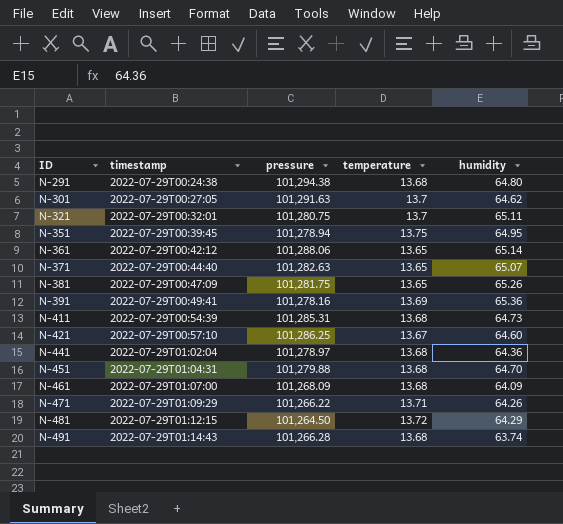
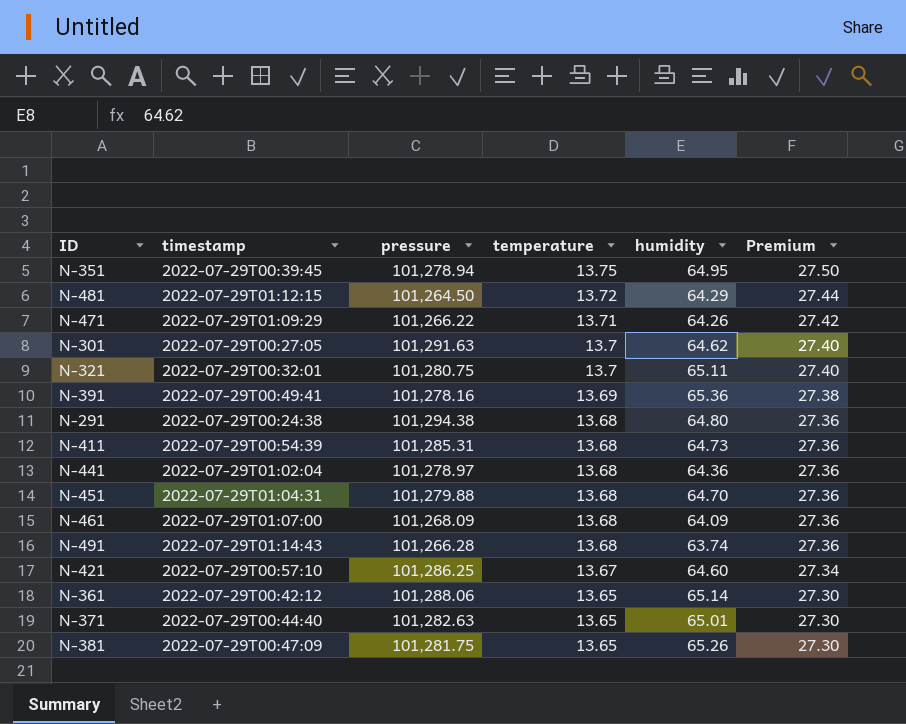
row order: ID ascending -> temperature descending
column Premium | formula: none -> [temperature] * 2
N-371 | humidity: 65.07 -> 65.01

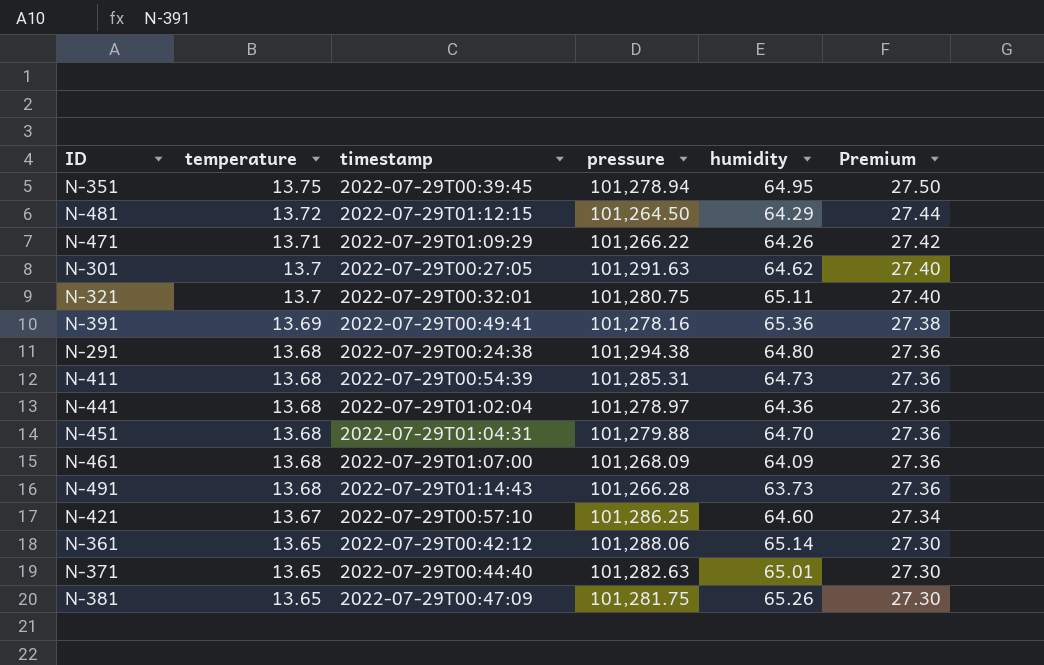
column temperature | position: 4 -> 2
N-491 | humidity: 63.74 -> 63.73

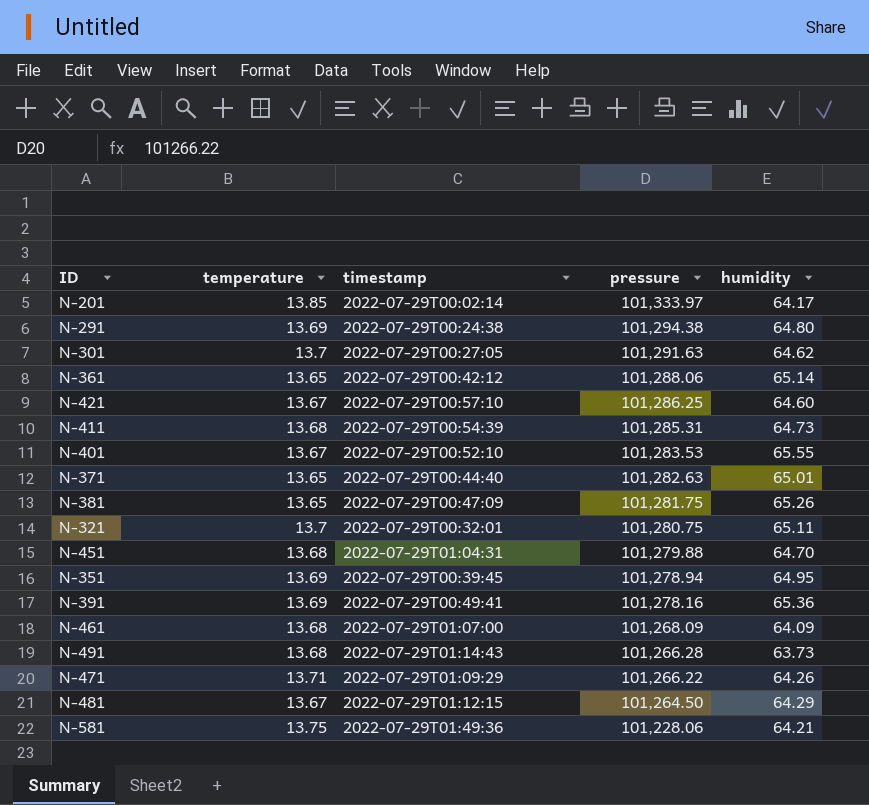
row order: temperature descending -> pressure descending
column Premium | formula: [temperature] * 2 -> none
row N-441: 13.68 | 2022-07-29T01:02:04 | 101,278.97 | 64.36 | 27.36 -> none
row N-201: none -> 13.85 | 2022-07-29T00:02:14 | 101,333.97 | 64.17
N-291 | temperature: 13.68 -> 13.69
row N-401: none -> 13.67 | 2022-07-29T00:52:10 | 101,283.53 | 65.55
N-351 | temperature: 13.75 -> 13.69
N-481 | temperature: 13.72 -> 13.67
row N-581: none -> 13.75 | 2022-07-29T01:49:36 | 101,228.06 | 64.21

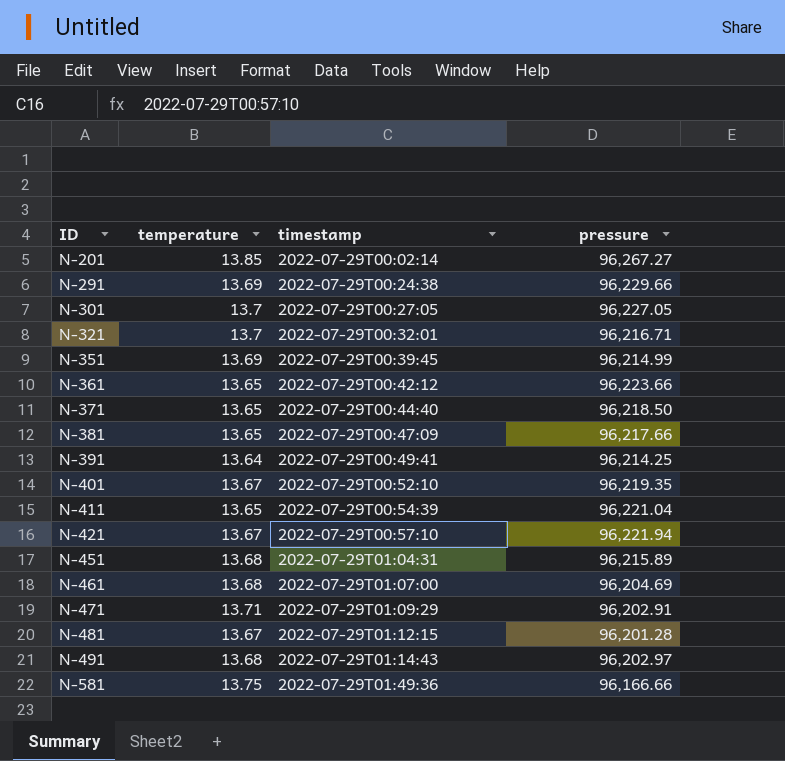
row order: pressure descending -> ID ascending
column humidity | position: 5 -> none
N-201 | pressure: 101,333.97 -> 96,267.27
N-291 | pressure: 101,294.38 -> 96,229.66
N-301 | pressure: 101,291.63 -> 96,227.05
N-321 | pressure: 101,280.75 -> 96,216.71
N-351 | pressure: 101,278.94 -> 96,214.99
N-361 | pressure: 101,288.06 -> 96,223.66
N-371 | pressure: 101,282.63 -> 96,218.50
N-381 | pressure: 101,281.75 -> 96,217.66
N-391 | temperature: 13.69 -> 13.64
N-391 | pressure: 101,278.16 -> 96,214.25
N-401 | pressure: 101,283.53 -> 96,219.35
N-411 | temperature: 13.68 -> 13.65
N-411 | pressure: 101,285.31 -> 96,221.04
N-421 | pressure: 101,286.25 -> 96,221.94
N-451 | pressure: 101,279.88 -> 96,215.89
N-461 | pressure: 101,268.09 -> 96,204.69
N-471 | pressure: 101,266.22 -> 96,202.91
N-481 | pressure: 101,264.50 -> 96,201.28
N-491 | pressure: 101,266.28 -> 96,202.97
N-581 | pressure: 101,228.06 -> 96,166.66

